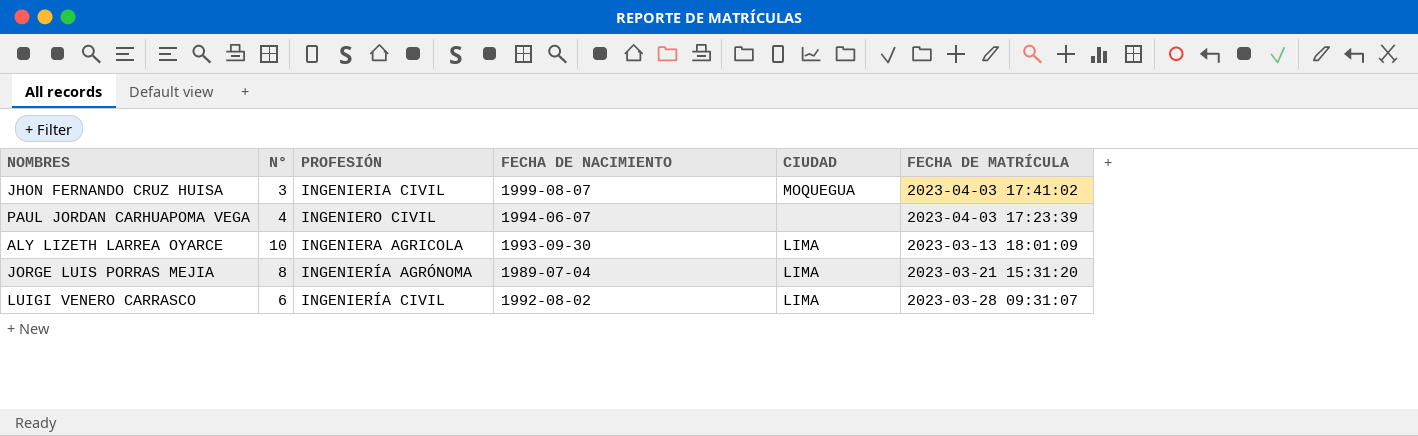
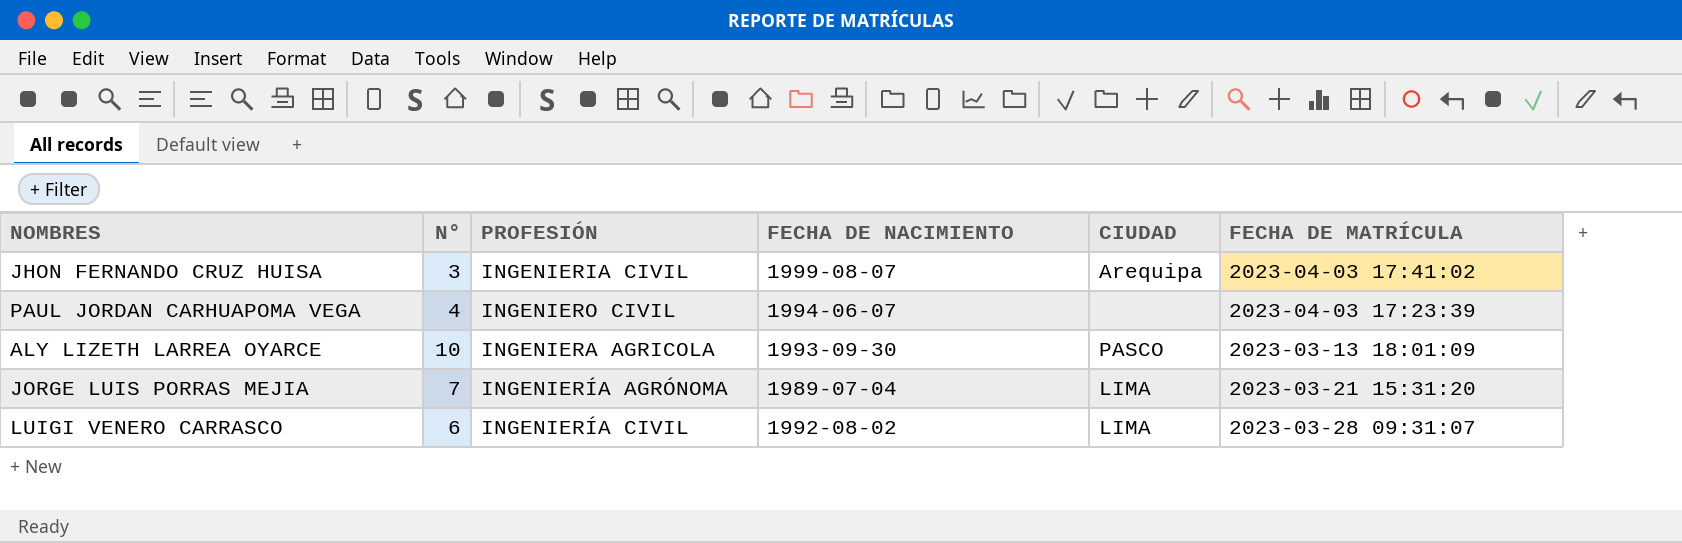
JHON FERNANDO CRUZ HUISA | CIUDAD: MOQUEGUA -> Arequipa
ALY LIZETH LARREA OYARCE | CIUDAD: LIMA -> PASCO
JORGE LUIS PORRAS MEJIA | N°: 8 -> 7

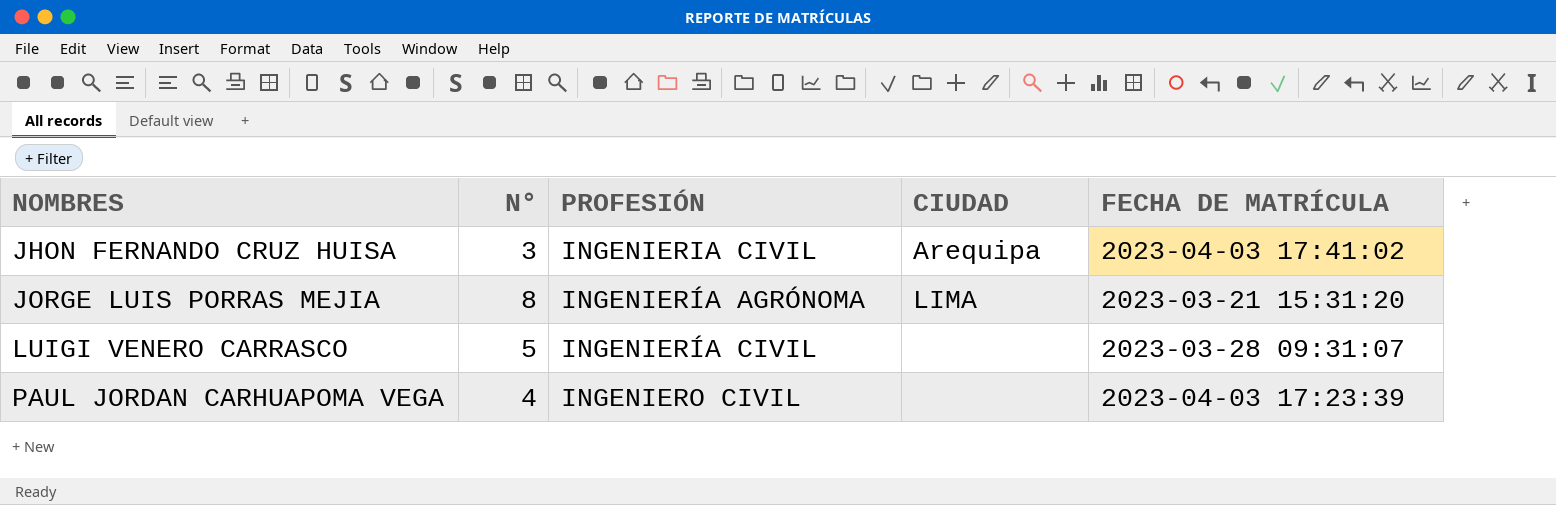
row order: none -> NOMBRES ascending
column FECHA DE NACIMIENTO | position: 4 -> none
row ALY LIZETH LARREA OYARCE: 10 | INGENIERA AGRICOLA | 1993-09-30 | PASCO | 2023-03-13 18:01:09 -> none
JORGE LUIS PORRAS MEJIA | N°: 7 -> 8
LUIGI VENERO CARRASCO | N°: 6 -> 5
LUIGI VENERO CARRASCO | CIUDAD: LIMA -> none

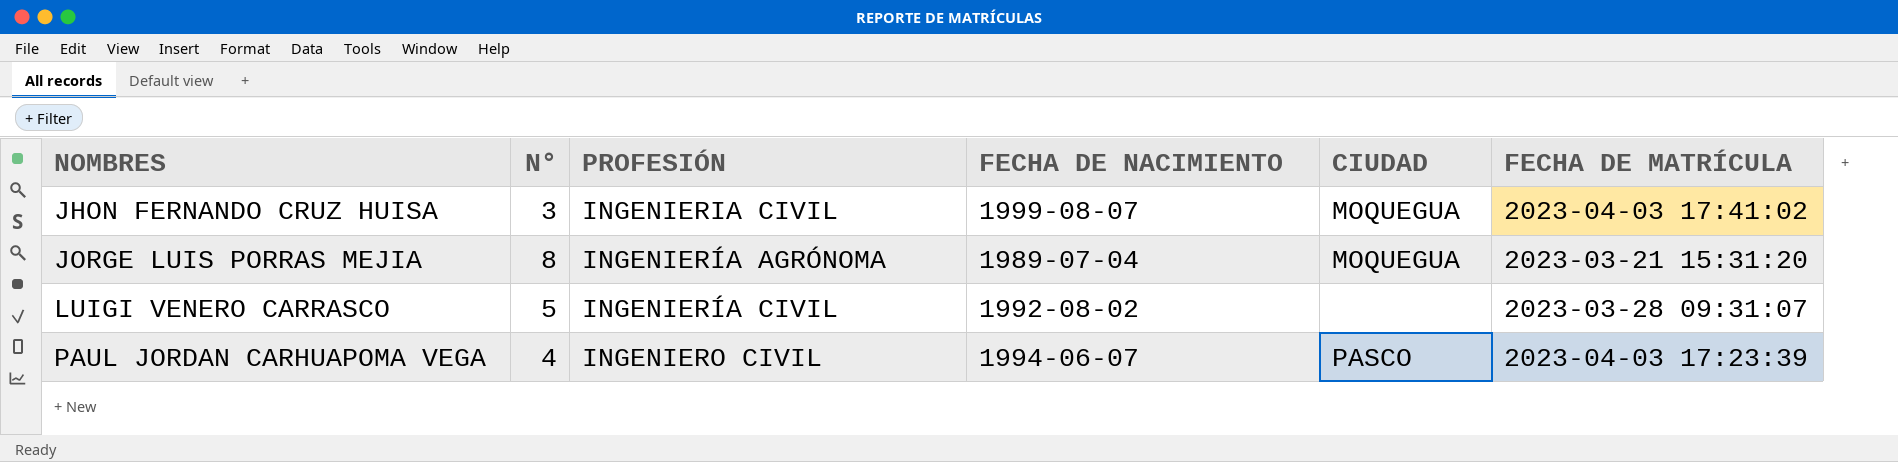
column FECHA DE NACIMIENTO | position: none -> 4
JHON FERNANDO CRUZ HUISA | CIUDAD: Arequipa -> MOQUEGUA
JORGE LUIS PORRAS MEJIA | CIUDAD: LIMA -> MOQUEGUA
PAUL JORDAN CARHUAPOMA VEGA | CIUDAD: none -> PASCO

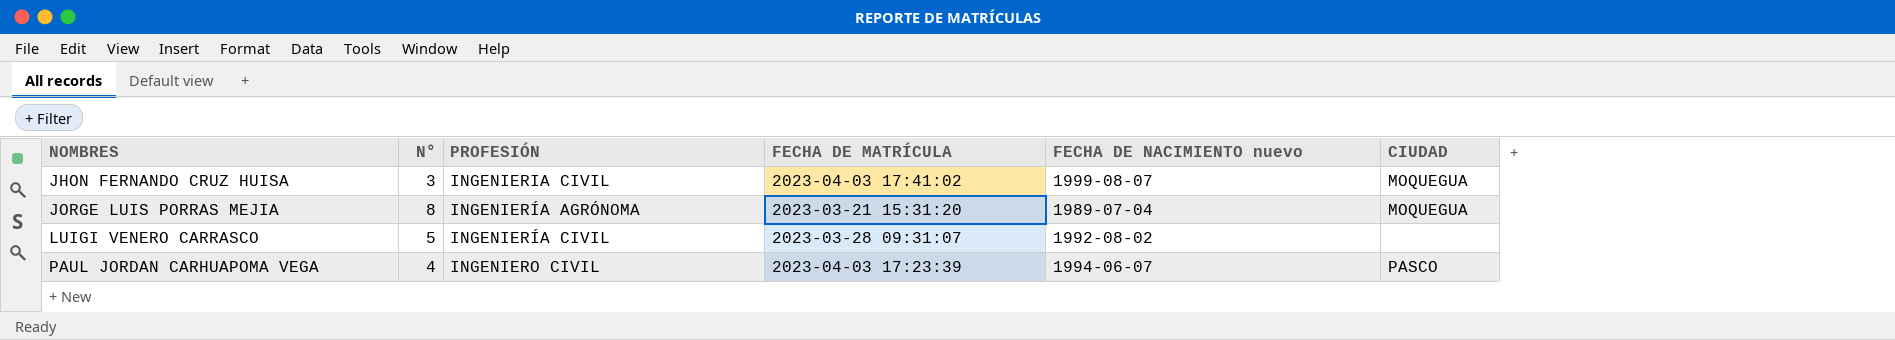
column FECHA DE MATRÍCULA | position: 6 -> 4
column name: FECHA DE NACIMIENTO -> FECHA DE NACIMIENTO nuevo

